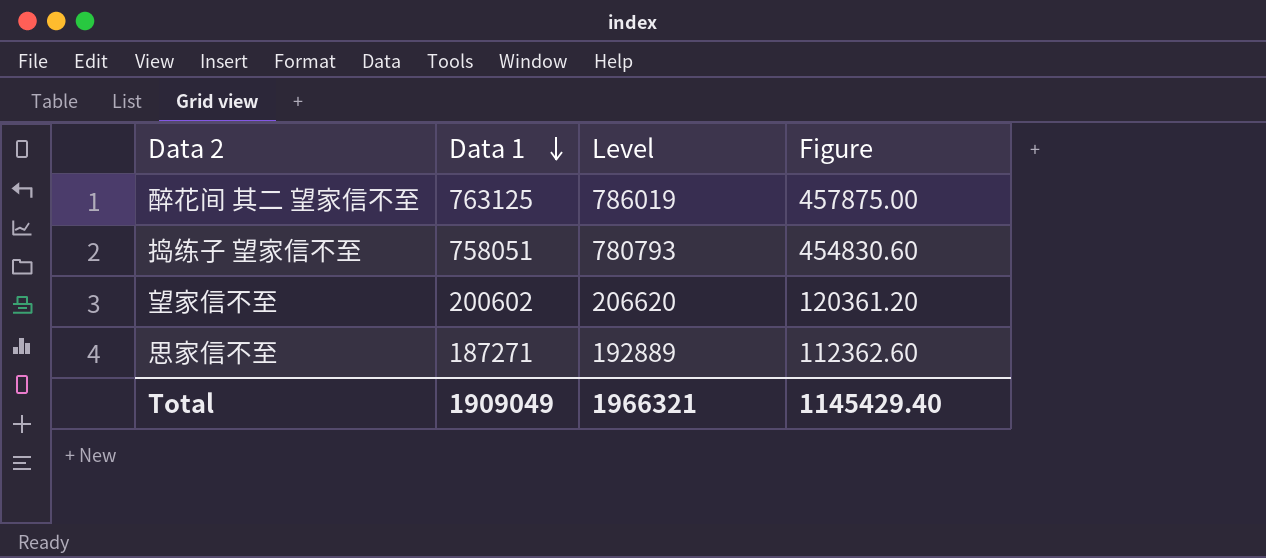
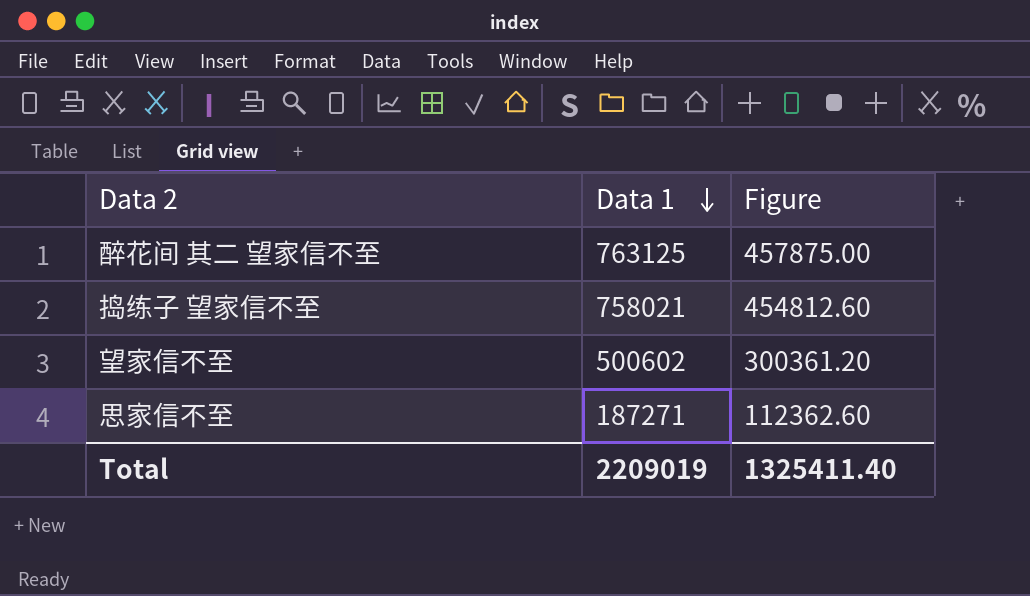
column Level | formula: [Data 1] * 1.03 -> none
捣练子 望家信不至 | Data 1: 758051 -> 758021
捣练子 望家信不至 | Figure: 454830.60 -> 454812.60
望家信不至 | Data 1: 200602 -> 500602
望家信不至 | Figure: 120361.20 -> 300361.20
Total | Data 1: 1909049 -> 2209019
Total | Figure: 1145429.40 -> 1325411.40

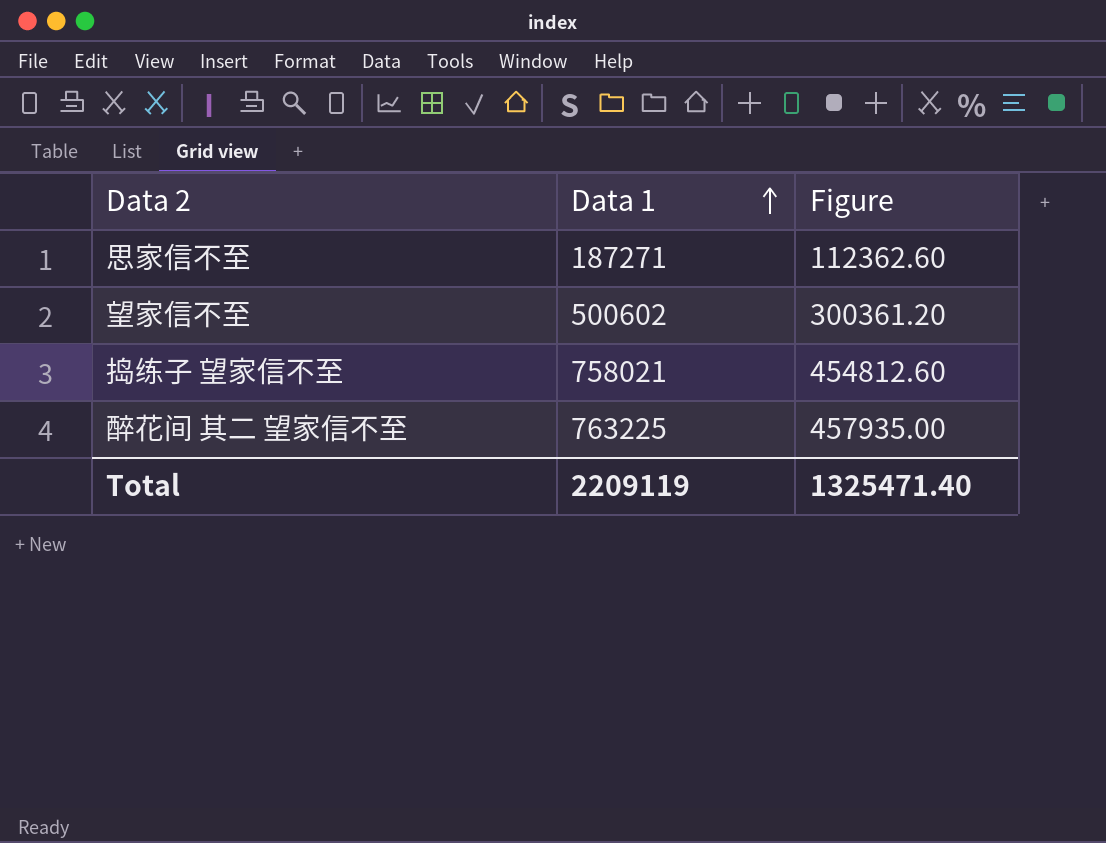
row order: Data 1 descending -> Data 1 ascending
醉花间 其二 望家信不至 | Data 1: 763125 -> 763225
醉花间 其二 望家信不至 | Figure: 457875.00 -> 457935.00
Total | Data 1: 2209019 -> 2209119
Total | Figure: 1325411.40 -> 1325471.40

